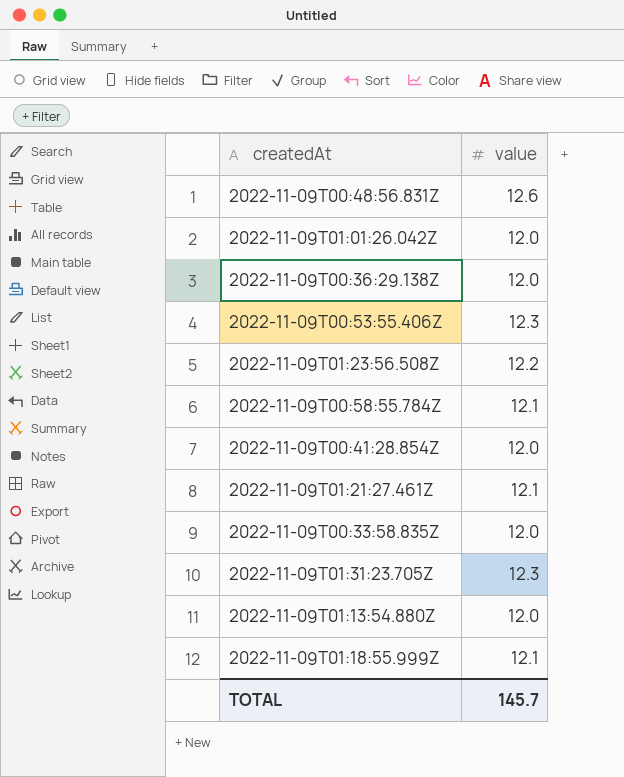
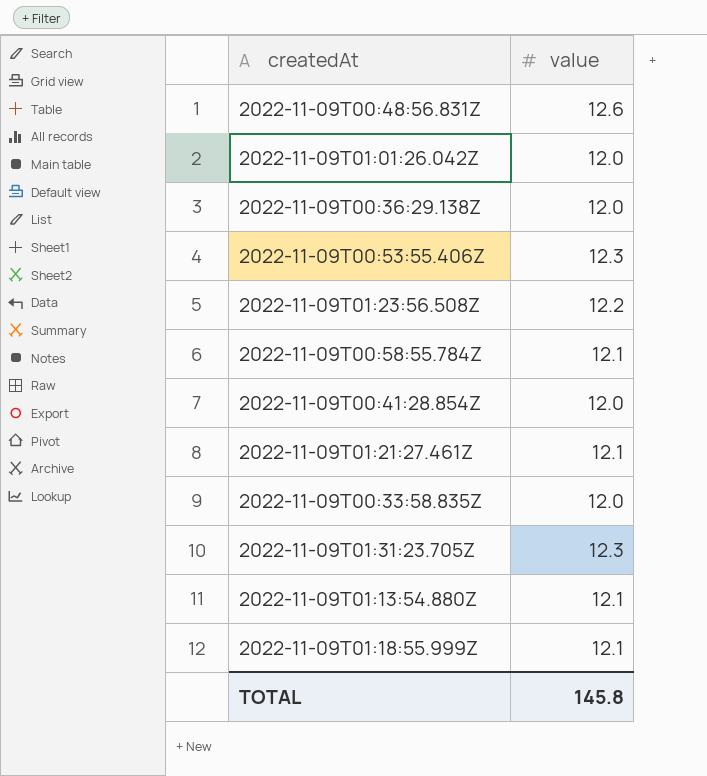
2022-11-09T01:13:54.880Z | value: 12.0 -> 12.1
TOTAL | value: 145.7 -> 145.8

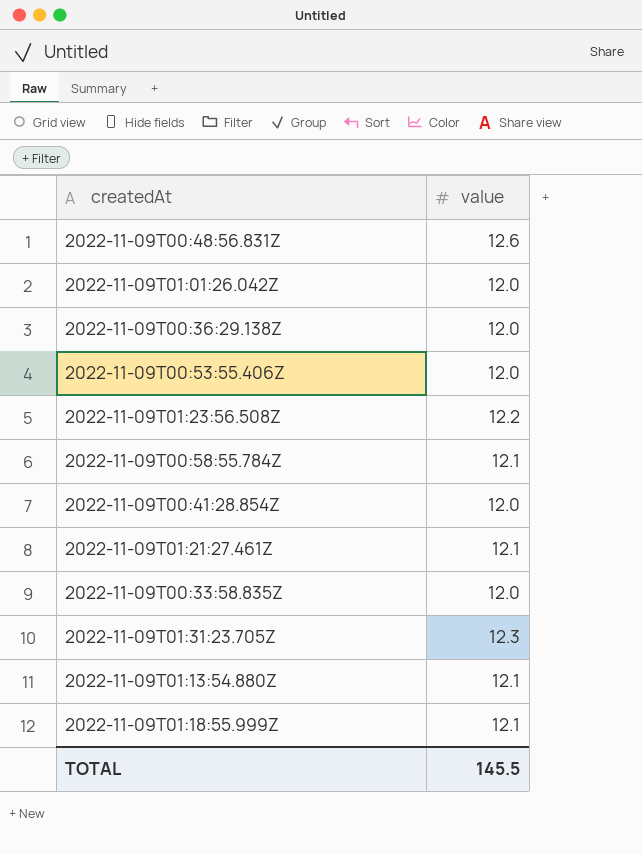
2022-11-09T00:53:55.406Z | value: 12.3 -> 12.0
TOTAL | value: 145.8 -> 145.5

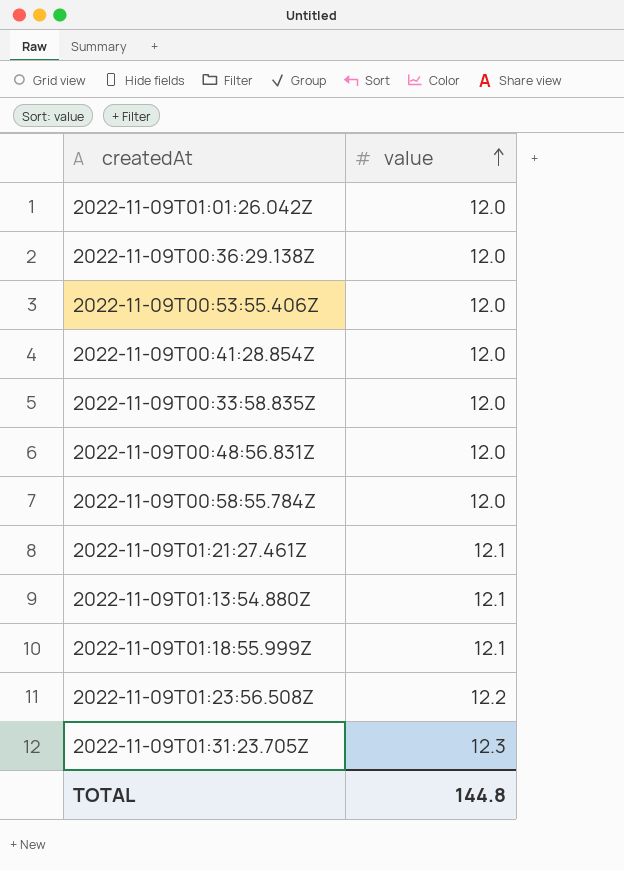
row order: none -> value ascending
2022-11-09T00:48:56.831Z | value: 12.6 -> 12.0
2022-11-09T00:58:55.784Z | value: 12.1 -> 12.0
TOTAL | value: 145.5 -> 144.8

